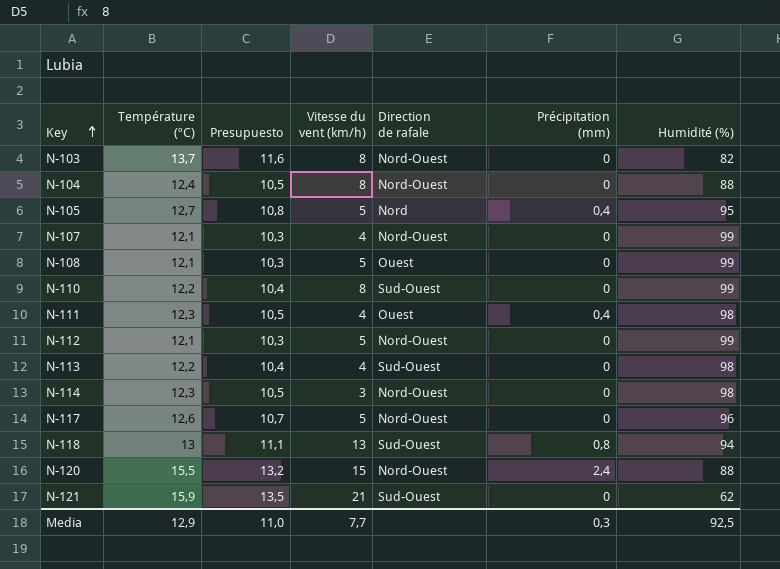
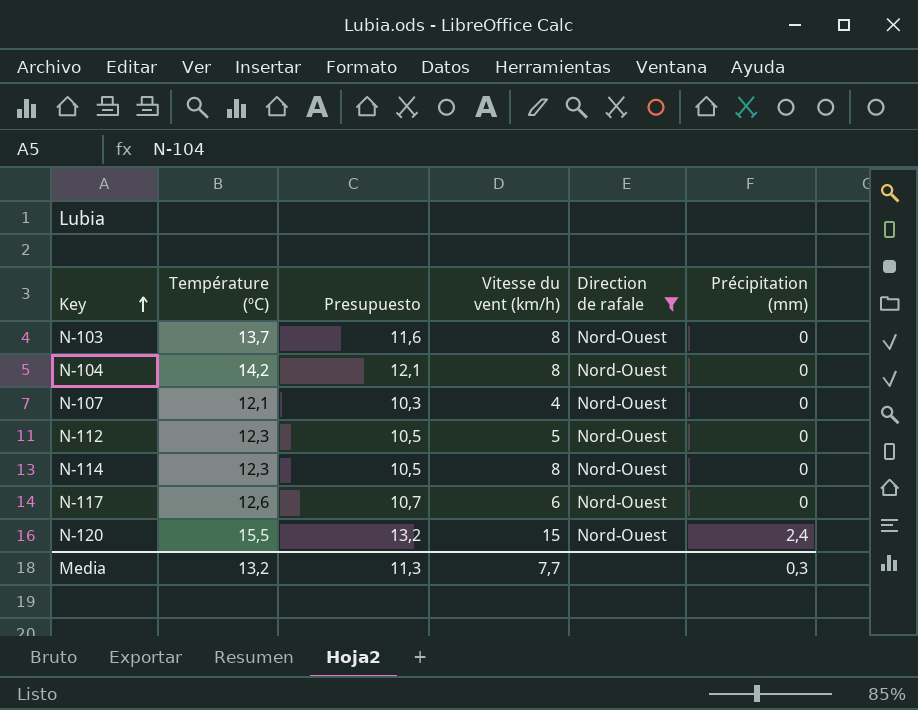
filter: none -> Direction de rafale = Nord-Ouest
column Humidité (%) | position: 7 -> none
N-104 | Température (ºC): 12,4 -> 14,2
N-104 | Presupuesto: 10,5 -> 12,1
N-112 | Température (ºC): 12,1 -> 12,3
N-112 | Presupuesto: 10,3 -> 10,5
N-114 | Vitesse du vent (km/h): 3 -> 8
N-117 | Vitesse du vent (km/h): 5 -> 6
Media | Température (ºC): 12,9 -> 13,2
Media | Presupuesto: 11,0 -> 11,3

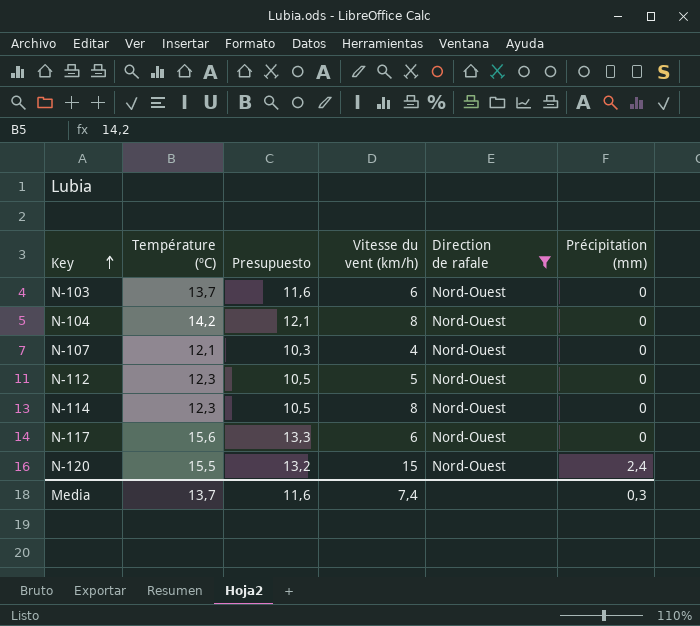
N-103 | Vitesse du vent (km/h): 8 -> 6
N-117 | Température (ºC): 12,6 -> 15,6
N-117 | Presupuesto: 10,7 -> 13,3
Media | Température (ºC): 13,2 -> 13,7
Media | Presupuesto: 11,3 -> 11,6
Media | Vitesse du vent (km/h): 7,7 -> 7,4

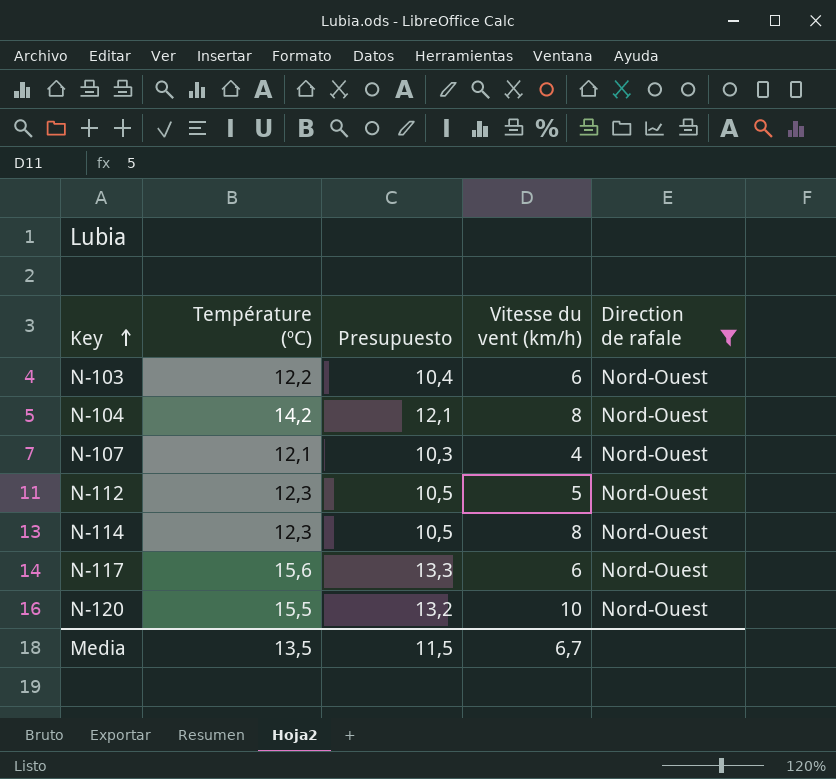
column Précipitation (mm) | position: 6 -> none
N-103 | Température (ºC): 13,7 -> 12,2
N-103 | Presupuesto: 11,6 -> 10,4
N-120 | Vitesse du vent (km/h): 15 -> 10
Media | Température (ºC): 13,7 -> 13,5
Media | Presupuesto: 11,6 -> 11,5
Media | Vitesse du vent (km/h): 7,4 -> 6,7

